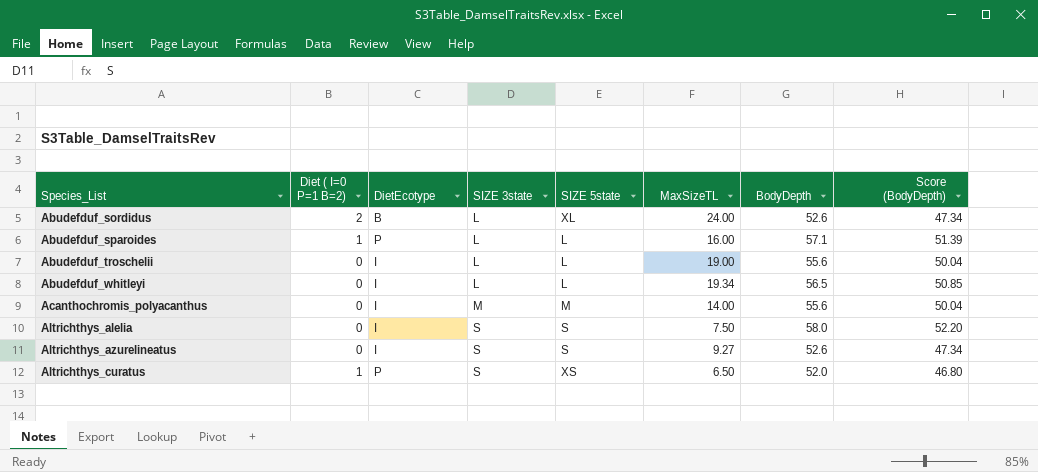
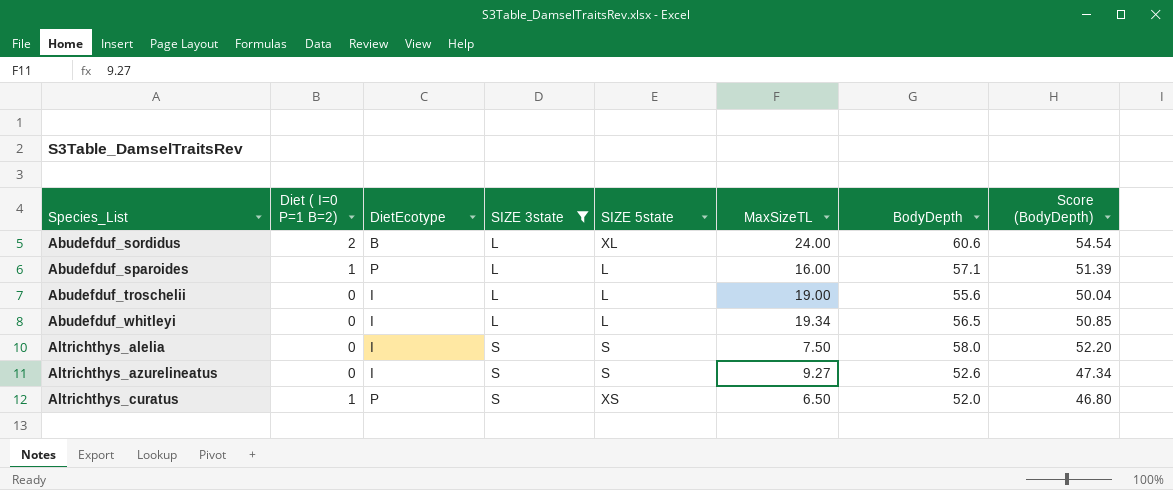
filter: none -> SIZE 3state != M
Abudefduf_sordidus | BodyDepth: 52.6 -> 60.6
Abudefduf_sordidus | Score (BodyDepth): 47.34 -> 54.54

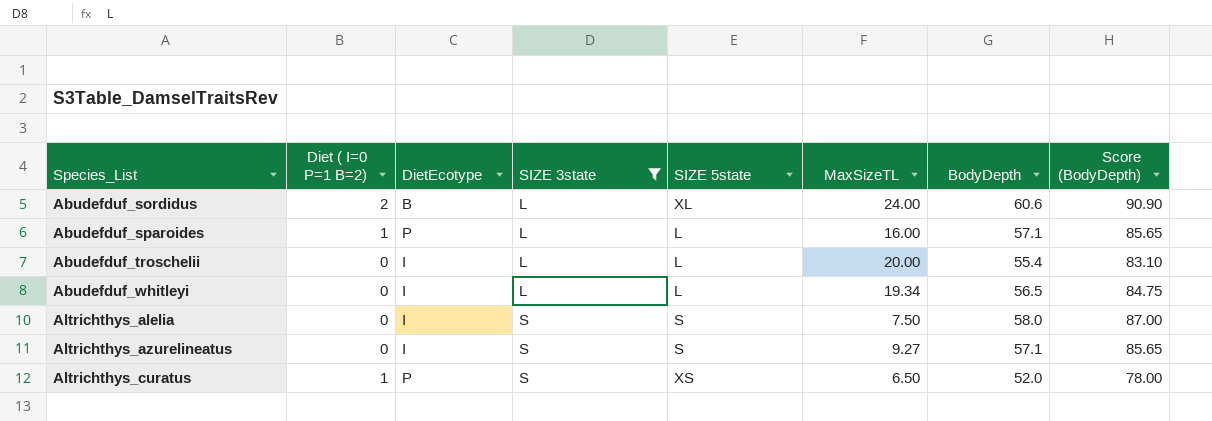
column Score (BodyDepth) | formula: [BodyDepth] * 0.9 -> [BodyDepth] * 1.5
Abudefduf_troschelii | MaxSizeTL: 19.00 -> 20.00
Abudefduf_troschelii | BodyDepth: 55.6 -> 55.4
Altrichthys_azurelineatus | BodyDepth: 52.6 -> 57.1

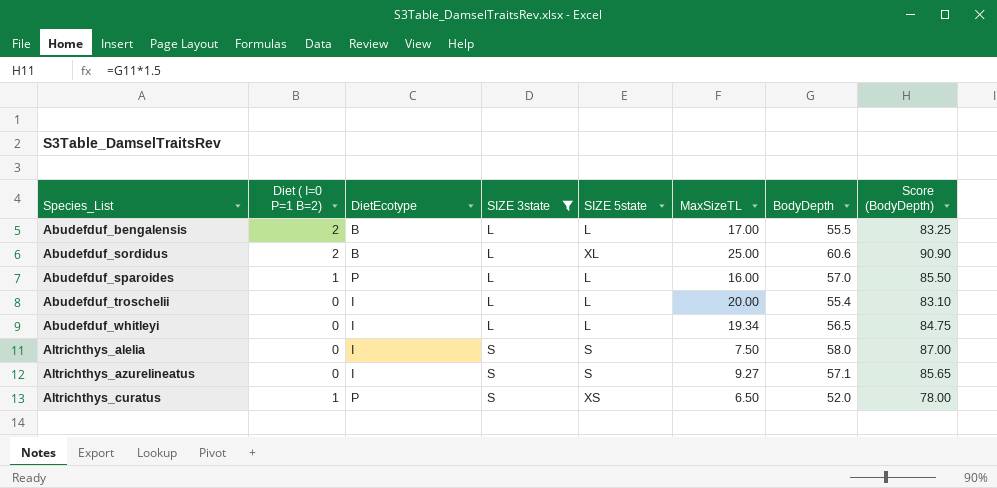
row Abudefduf_bengalensis: none -> 2 | B | L | L | 17.00 | 55.5 | 83.25
Abudefduf_sordidus | MaxSizeTL: 24.00 -> 25.00
Abudefduf_sparoides | BodyDepth: 57.1 -> 57.0
Abudefduf_sparoides | Score (BodyDepth): 85.65 -> 85.50

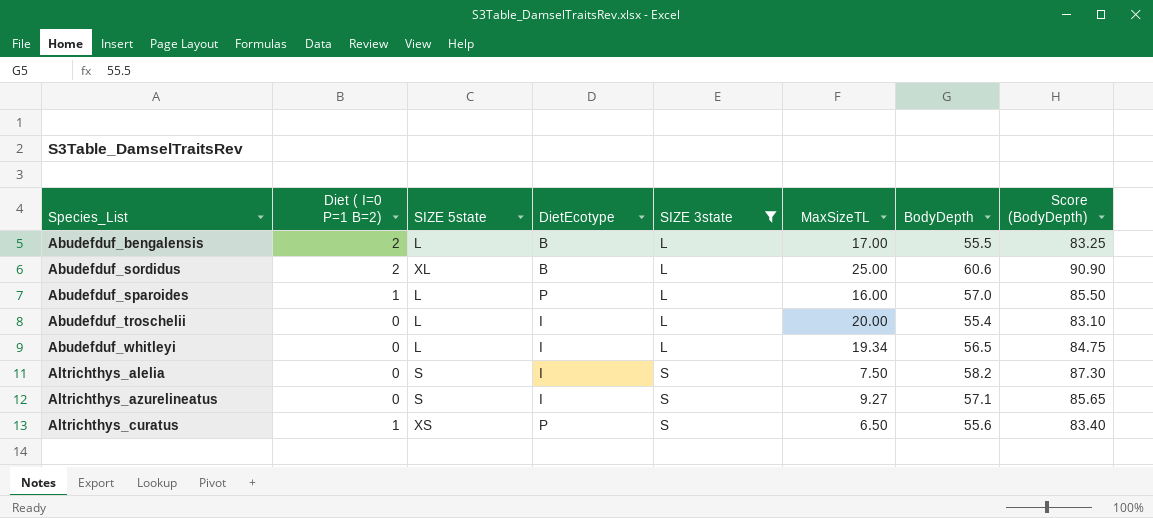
column SIZE 5state | position: 5 -> 3
Altrichthys_alelia | BodyDepth: 58.0 -> 58.2
Altrichthys_alelia | Score (BodyDepth): 87.00 -> 87.30
Altrichthys_curatus | BodyDepth: 52.0 -> 55.6
Altrichthys_curatus | Score (BodyDepth): 78.00 -> 83.40

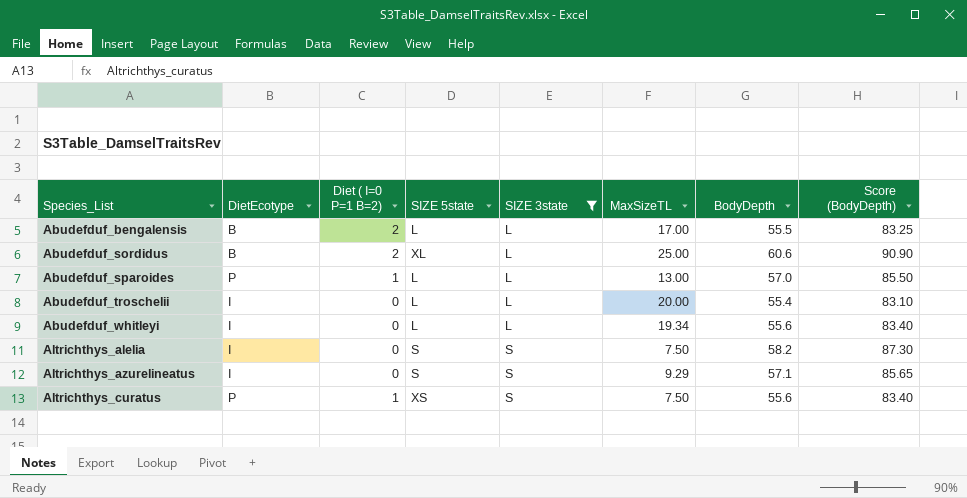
column DietEcotype | position: 4 -> 2
Abudefduf_sparoides | MaxSizeTL: 16.00 -> 13.00
Abudefduf_whitleyi | BodyDepth: 56.5 -> 55.6
Abudefduf_whitleyi | Score (BodyDepth): 84.75 -> 83.40
Altrichthys_azurelineatus | MaxSizeTL: 9.27 -> 9.29
Altrichthys_curatus | MaxSizeTL: 6.50 -> 7.50

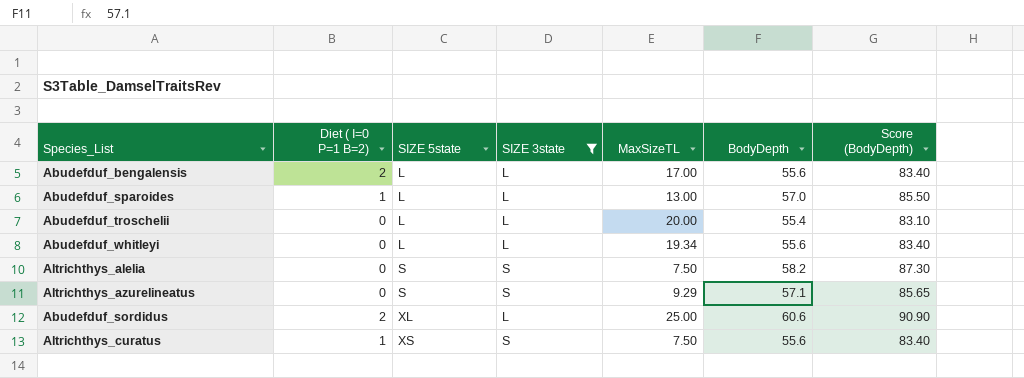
row order: Species_List ascending -> SIZE 5state ascending
column DietEcotype | position: 2 -> none
Abudefduf_bengalensis | BodyDepth: 55.5 -> 55.6
Abudefduf_bengalensis | Score (BodyDepth): 83.25 -> 83.40

